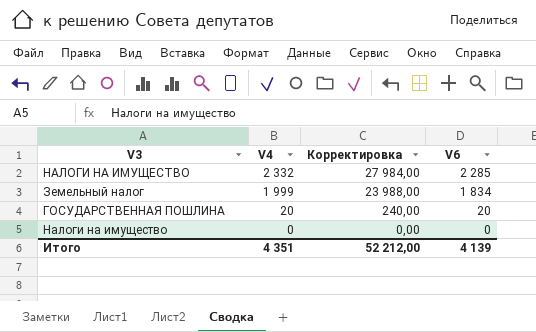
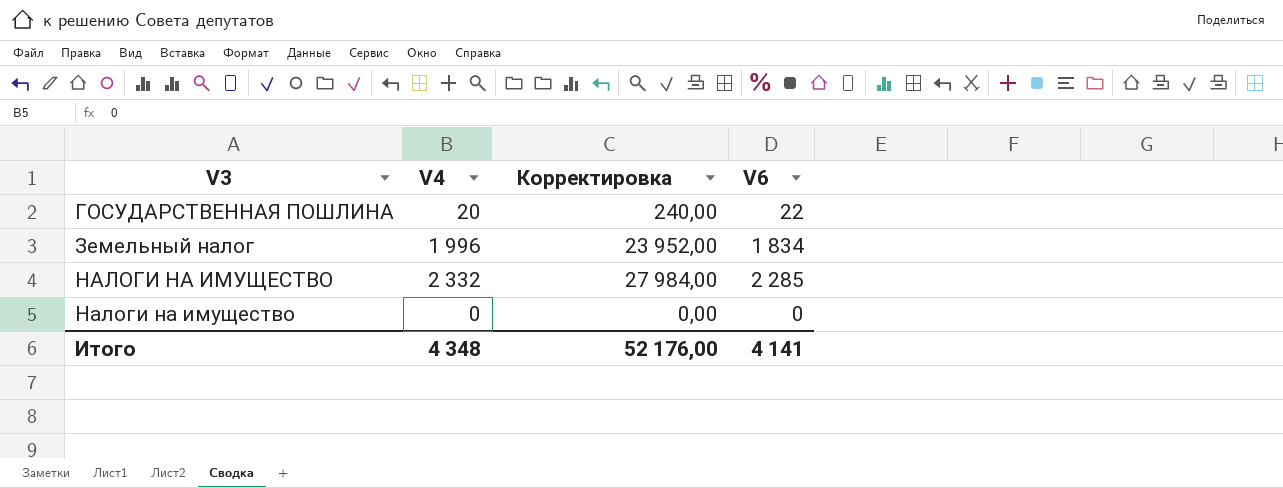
row order: V4 descending -> V3 ascending
ГОСУДАРСТВЕННАЯ ПОШЛИНА | V6: 20 -> 22
Земельный налог | V4: 1 999 -> 1 996
Земельный налог | Корректировка: 23 988,00 -> 23 952,00
Итого | V4: 4 351 -> 4 348
Итого | Корректировка: 52 212,00 -> 52 176,00
Итого | V6: 4 139 -> 4 141

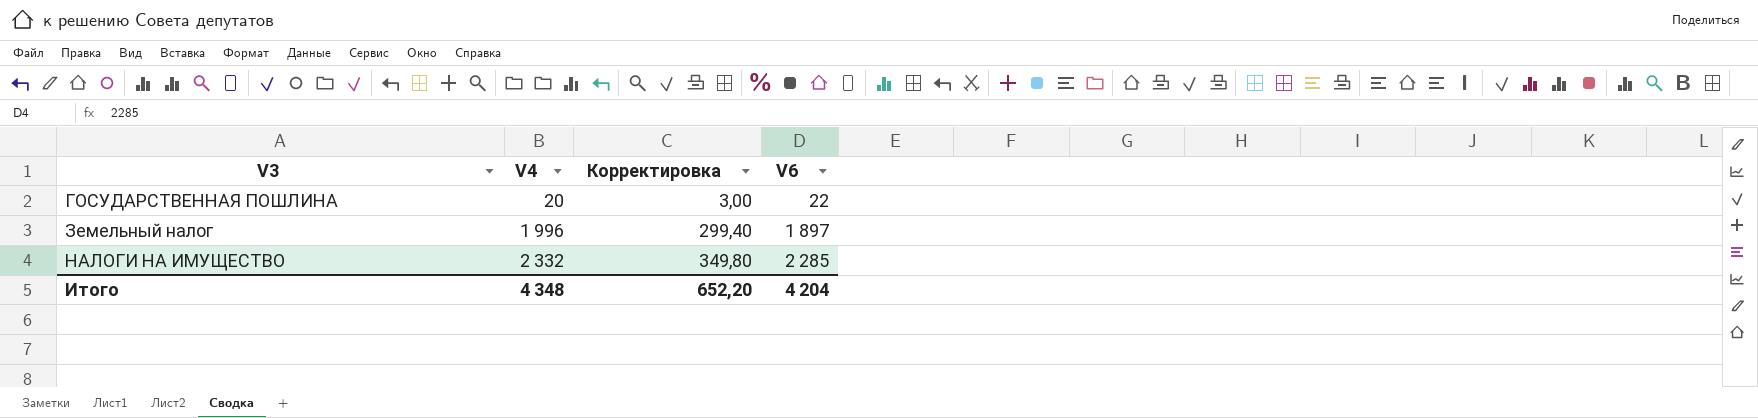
column Корректировка | formula: [V4] * 12 -> [V4] * 0,15
row Налоги на имущество: 0 | 0,00 | 0 -> none
Земельный налог | V6: 1 834 -> 1 897
Итого | Корректировка: 52 176,00 -> 652,20
Итого | V6: 4 141 -> 4 204

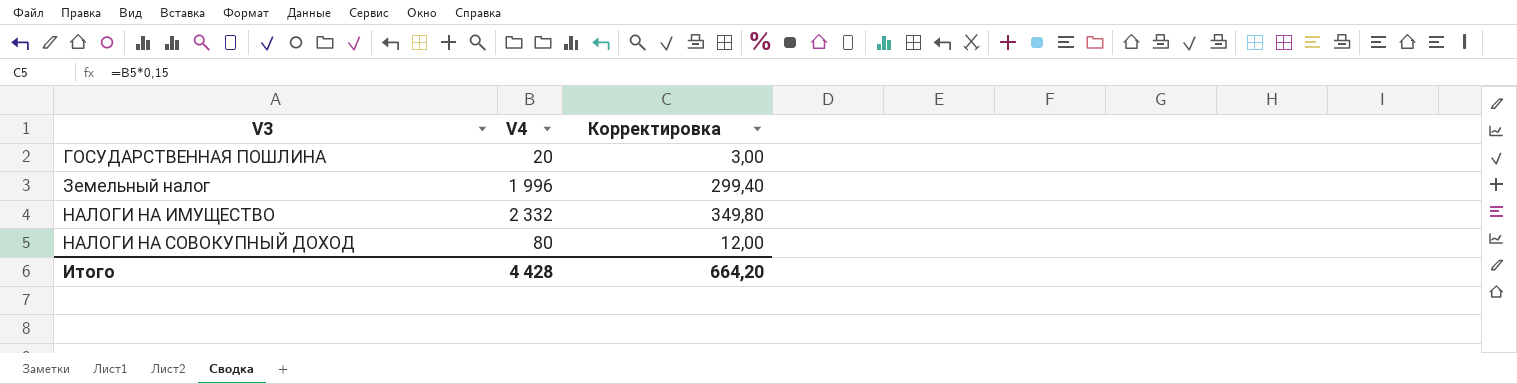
column V6 | position: 4 -> none
row НАЛОГИ НА СОВОКУПНЫЙ ДОХОД: none -> 80 | 12,00
Итого | V4: 4 348 -> 4 428
Итого | Корректировка: 652,20 -> 664,20

